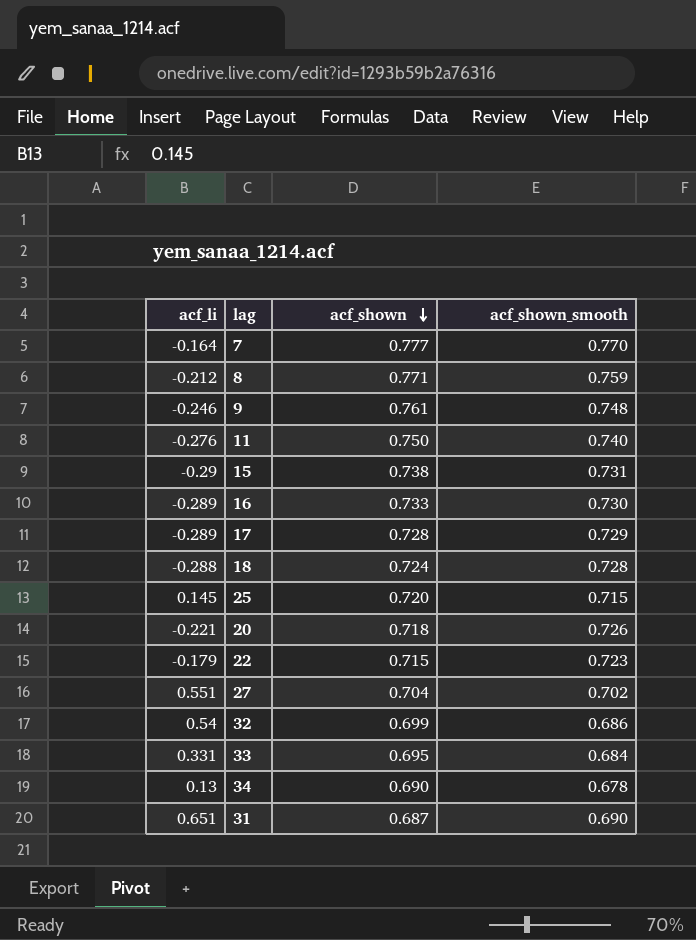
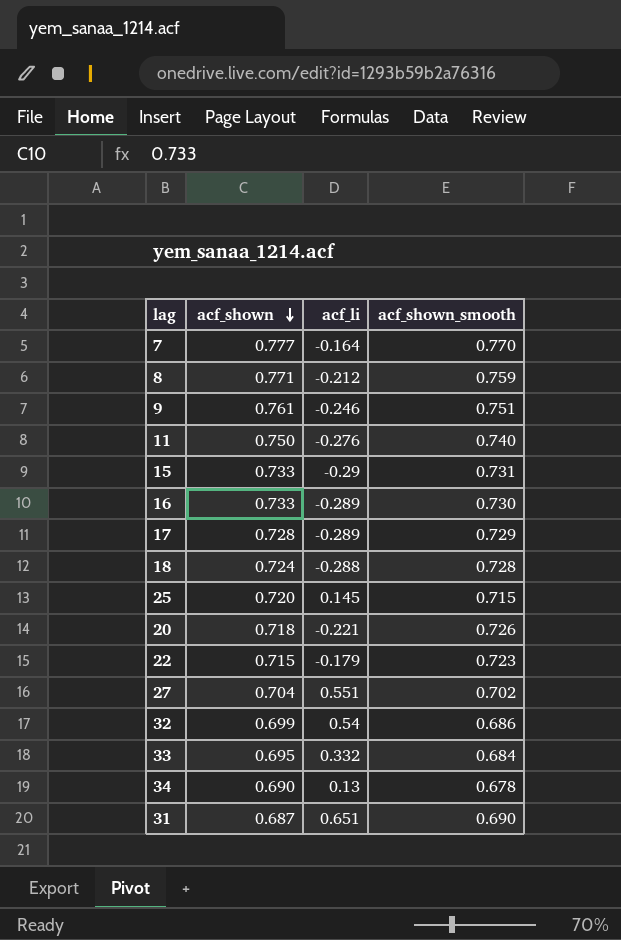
column acf_li | position: 1 -> 3
9 | acf_shown_smooth: 0.748 -> 0.751
15 | acf_shown: 0.738 -> 0.733
33 | acf_li: 0.331 -> 0.332

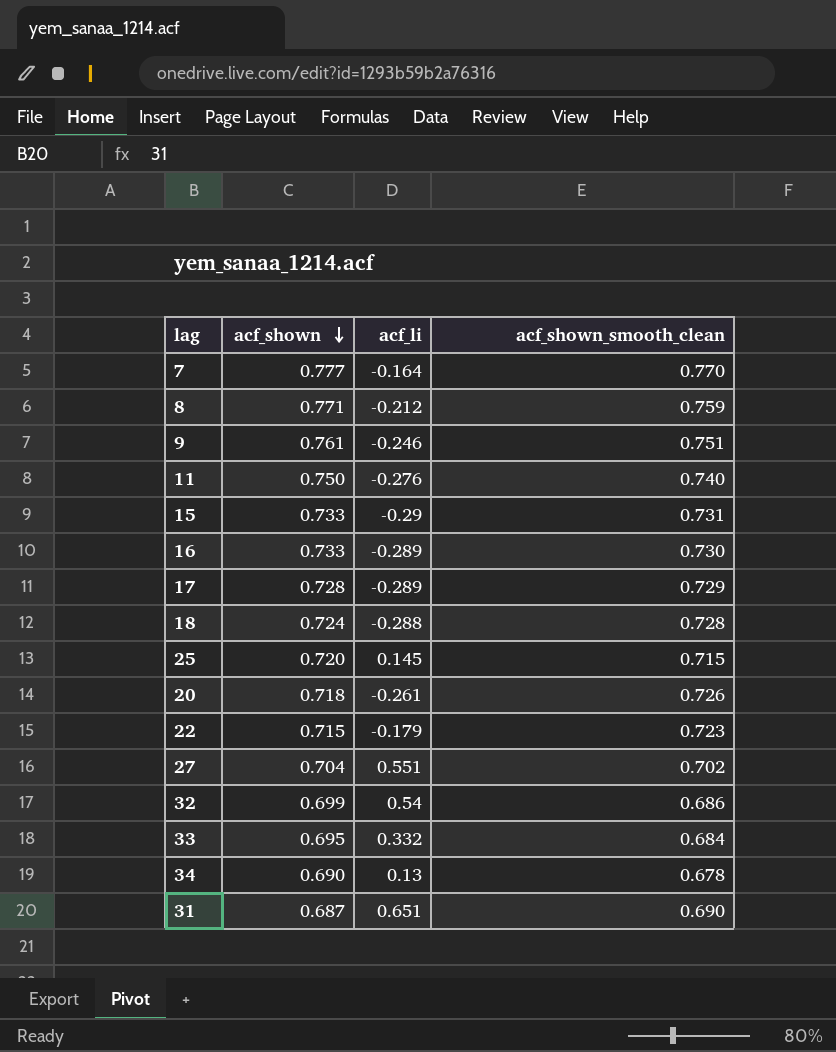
column name: acf_shown_smooth -> acf_shown_smooth_clean
20 | acf_li: -0.221 -> -0.261

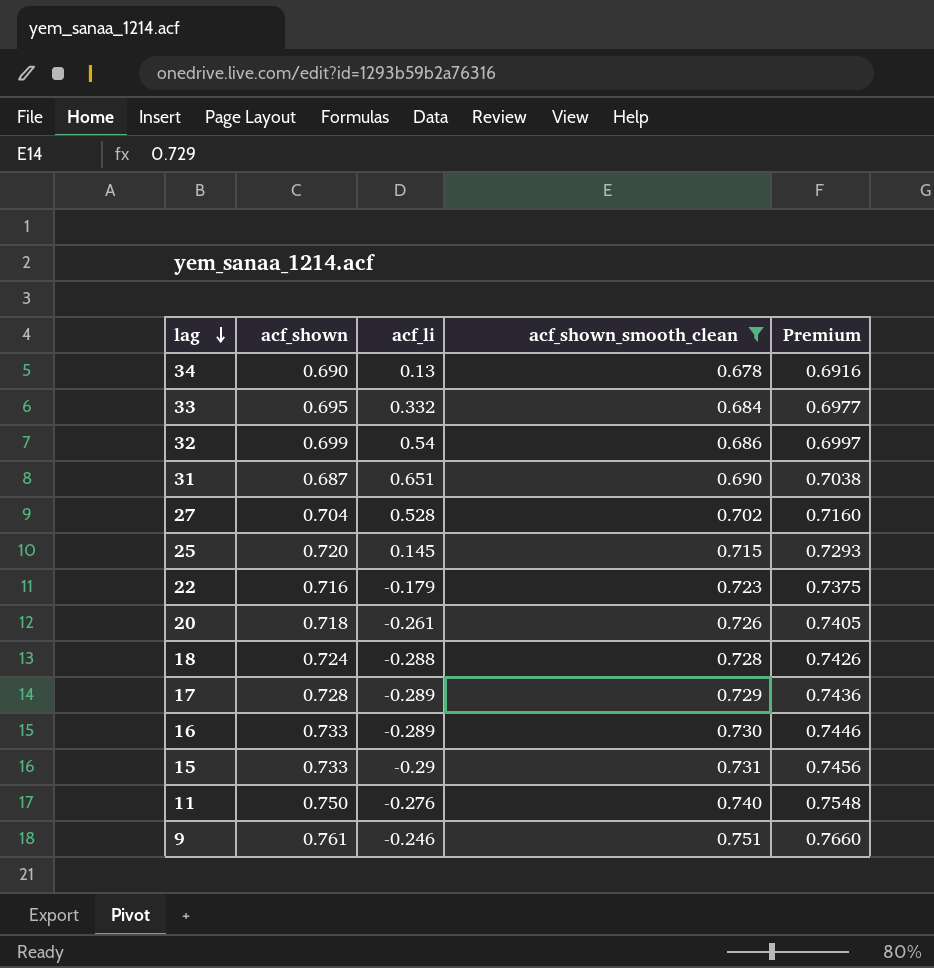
filter: none -> acf_shown_smooth_clean <= 0.751
row order: acf_shown descending -> lag descending
column Premium | formula: none -> [acf_shown_smooth_clean] * 1.02
27 | acf_li: 0.551 -> 0.528
22 | acf_shown: 0.715 -> 0.716

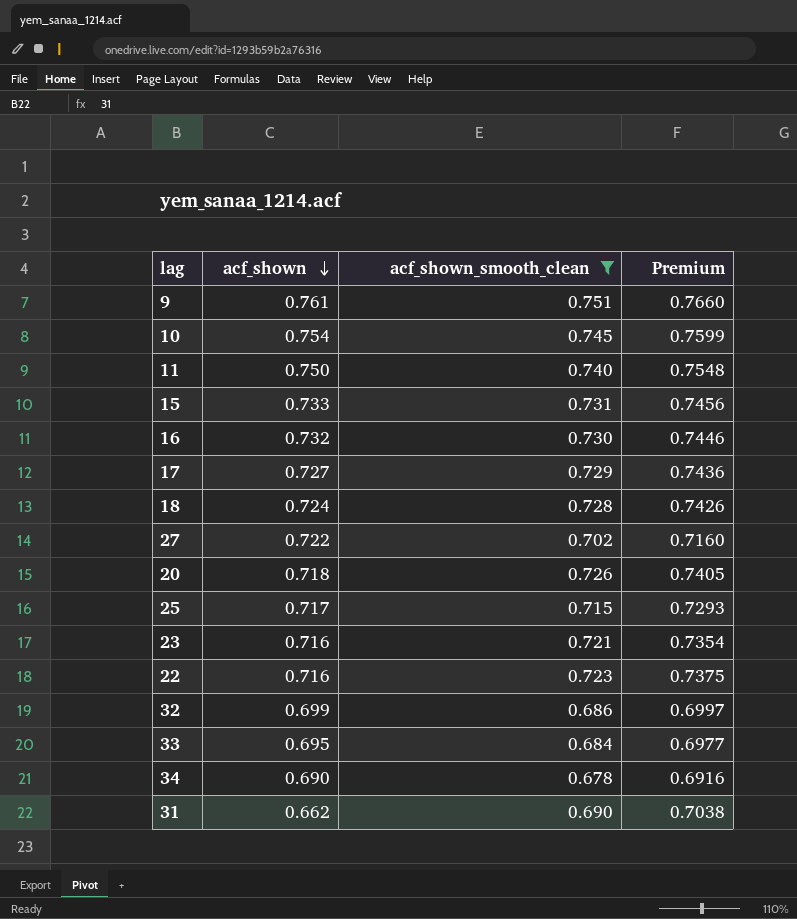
row order: lag descending -> acf_shown descending
column acf_li | position: 3 -> none
row 10: none -> 0.754 | 0.745 | 0.7599
16 | acf_shown: 0.733 -> 0.732
17 | acf_shown: 0.728 -> 0.727
27 | acf_shown: 0.704 -> 0.722
25 | acf_shown: 0.720 -> 0.717
row 23: none -> 0.716 | 0.721 | 0.7354
31 | acf_shown: 0.687 -> 0.662

